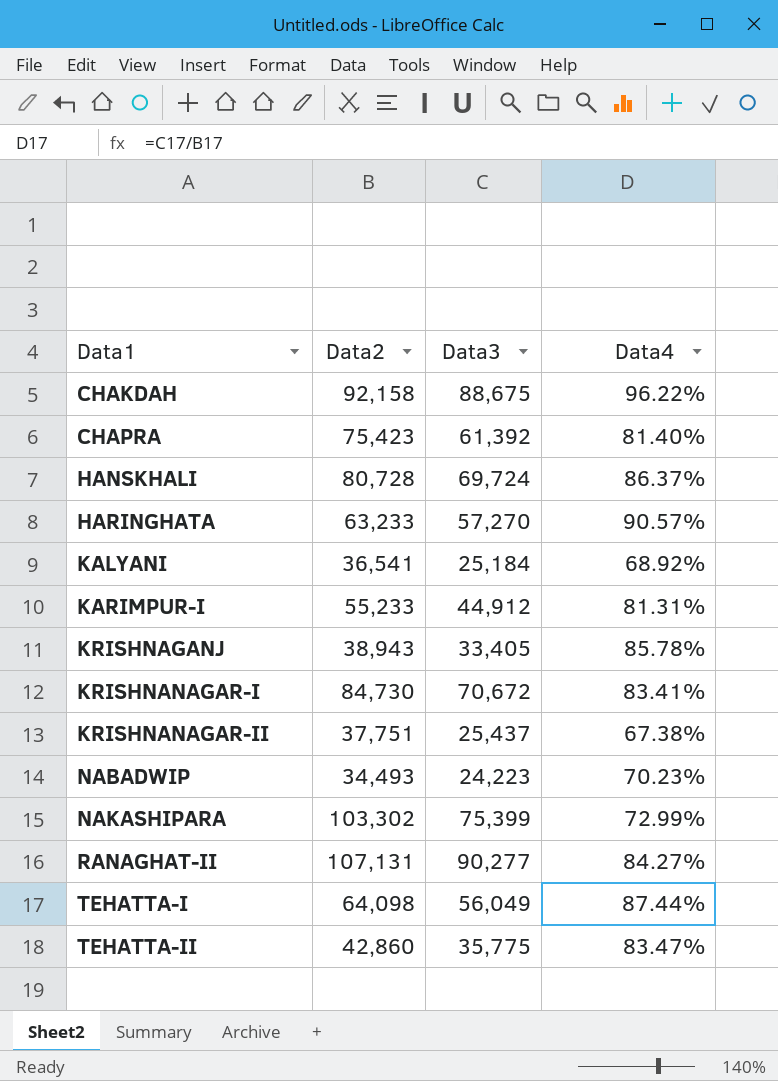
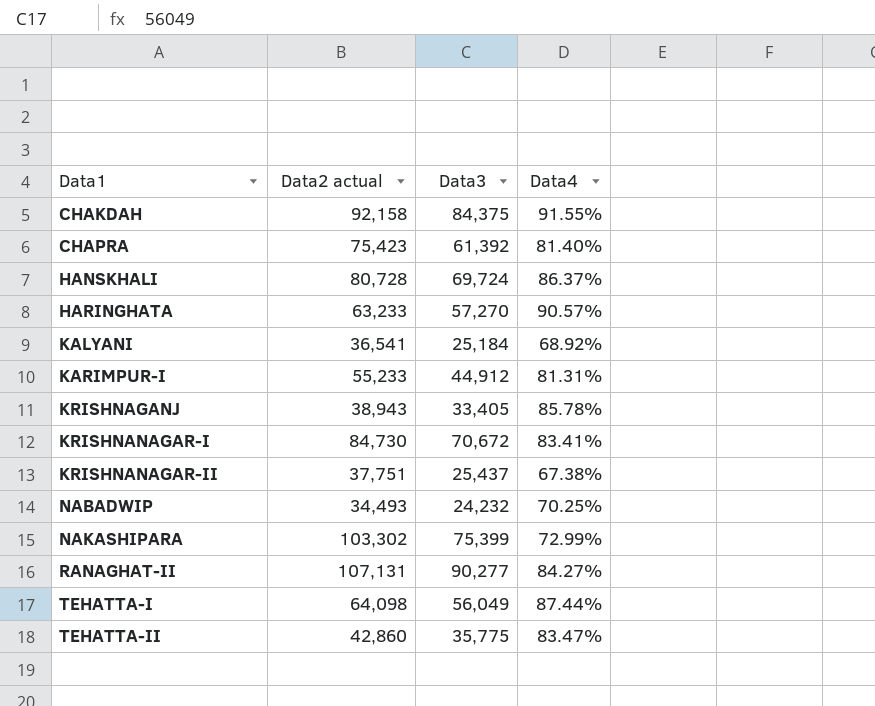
column name: Data2 -> Data2 actual
CHAKDAH | Data3: 88,675 -> 84,375
CHAKDAH | Data4: 96.22% -> 91.55%
NABADWIP | Data3: 24,223 -> 24,232
NABADWIP | Data4: 70.23% -> 70.25%

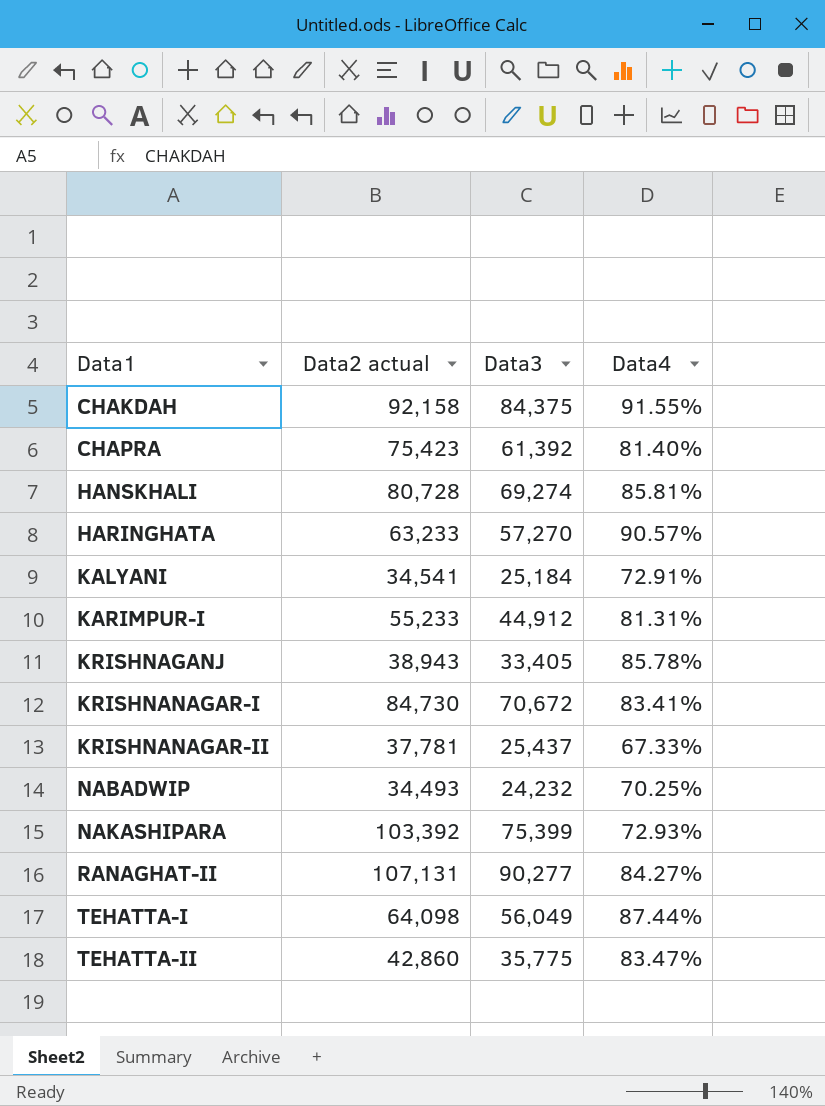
HANSKHALI | Data3: 69,724 -> 69,274
HANSKHALI | Data4: 86.37% -> 85.81%
KALYANI | Data2 actual: 36,541 -> 34,541
KALYANI | Data4: 68.92% -> 72.91%
KRISHNANAGAR-II | Data2 actual: 37,751 -> 37,781
KRISHNANAGAR-II | Data4: 67.38% -> 67.33%
NAKASHIPARA | Data2 actual: 103,302 -> 103,392
NAKASHIPARA | Data4: 72.99% -> 72.93%

